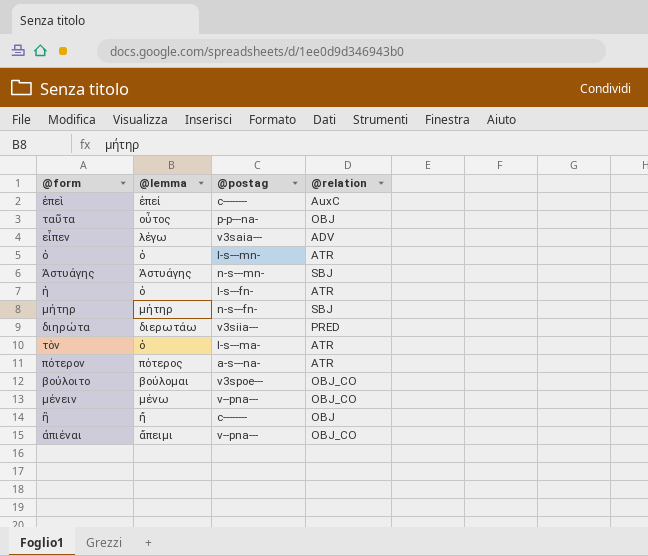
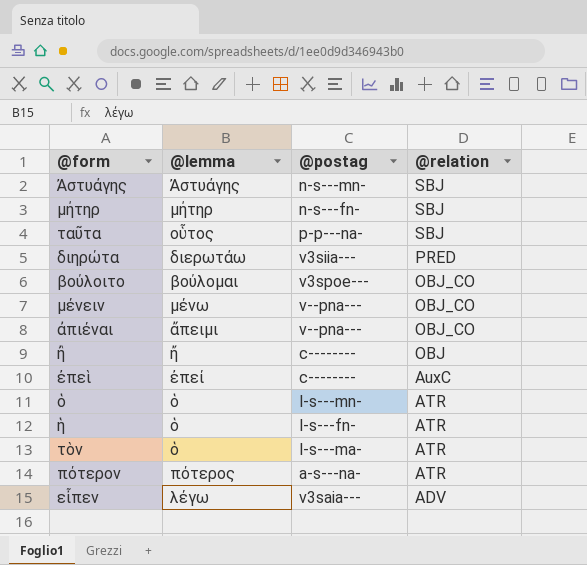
row order: none -> @relation descending
ταῦτα | @relation: OBJ -> SBJ

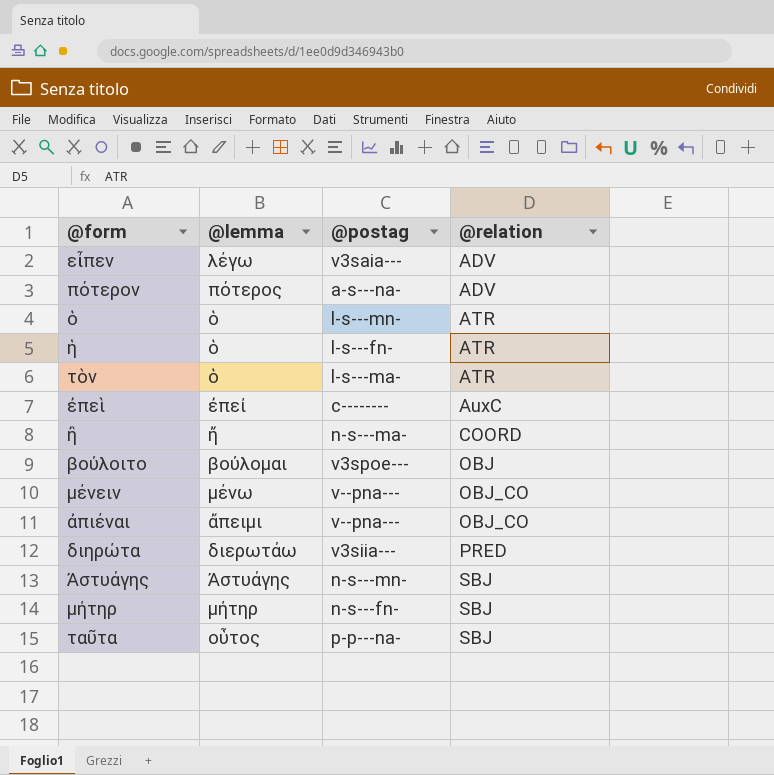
row order: @relation descending -> @relation ascending
πότερον | @relation: ATR -> ADV
ἢ | @postag: c-------- -> n-s---ma-
ἢ | @relation: OBJ -> COORD
βούλοιτο | @relation: OBJ_CO -> OBJ

